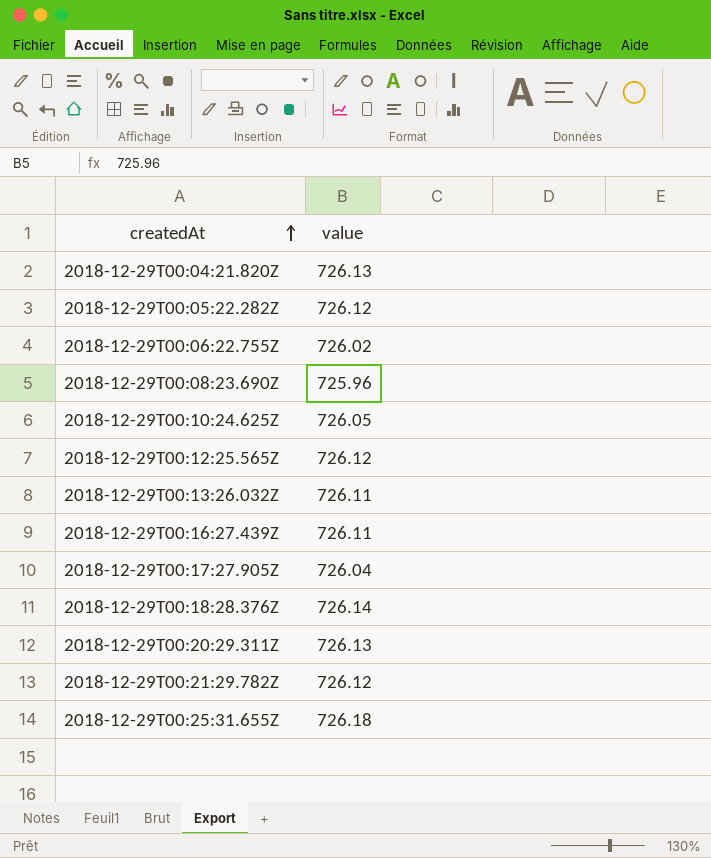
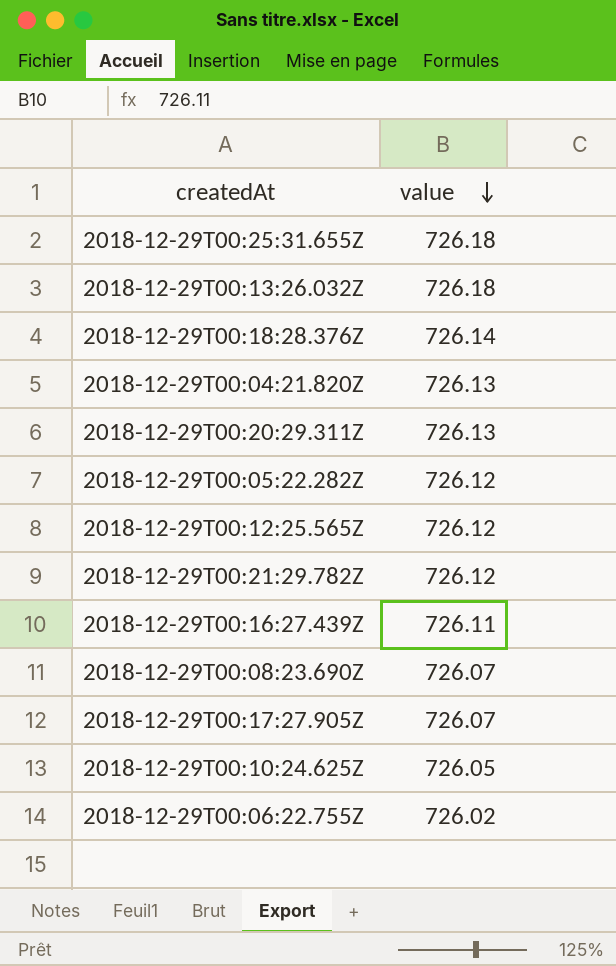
row order: createdAt ascending -> value descending
2018-12-29T00:13:26.032Z | value: 726.11 -> 726.18
2018-12-29T00:08:23.690Z | value: 725.96 -> 726.07
2018-12-29T00:17:27.905Z | value: 726.04 -> 726.07

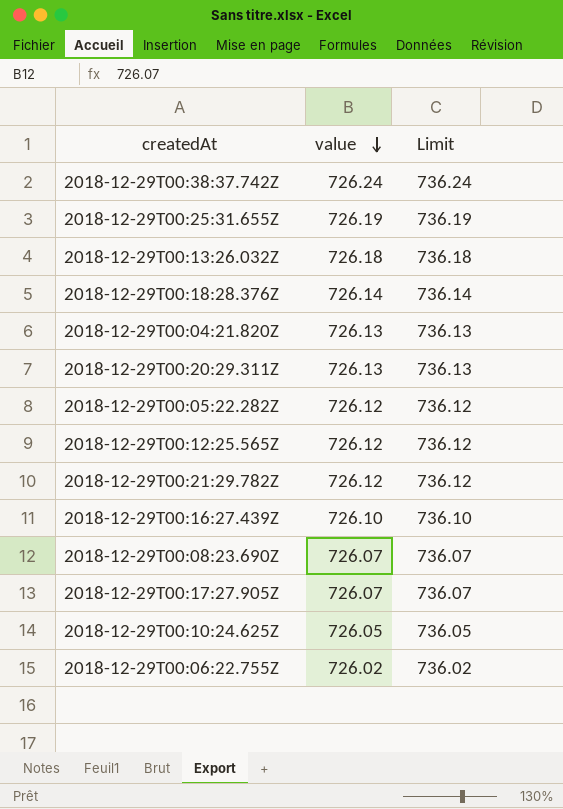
column Limit | formula: none -> [value] + 10
row 2018-12-29T00:38:37.742Z: none -> 726.24 | 736.24
2018-12-29T00:25:31.655Z | value: 726.18 -> 726.19
2018-12-29T00:16:27.439Z | value: 726.11 -> 726.10

